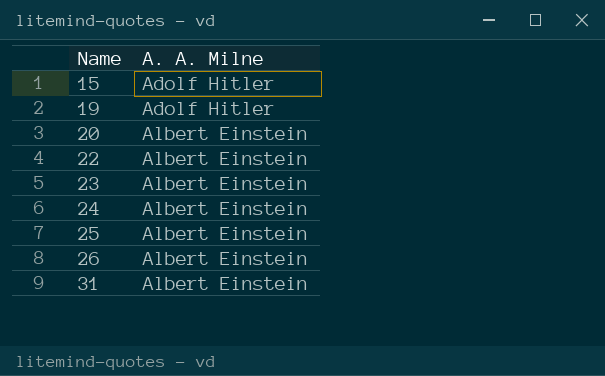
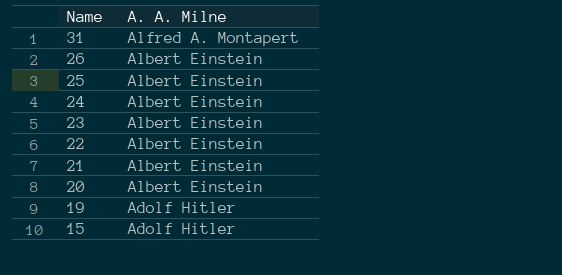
row order: Name ascending -> Name descending
31 | A. A. Milne: Albert Einstein -> Alfred A. Montapert
row 21: none -> Albert Einstein

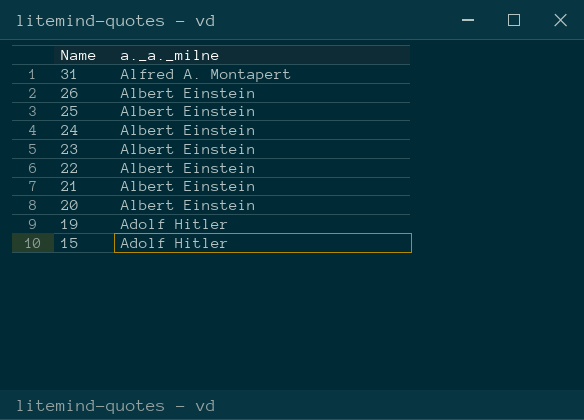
column name: A. A. Milne -> a._a._milne

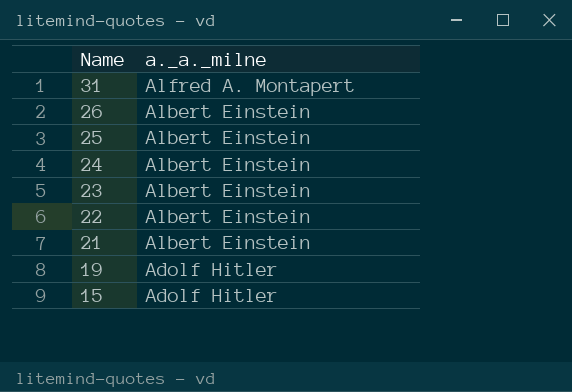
row 20: Albert Einstein -> none

